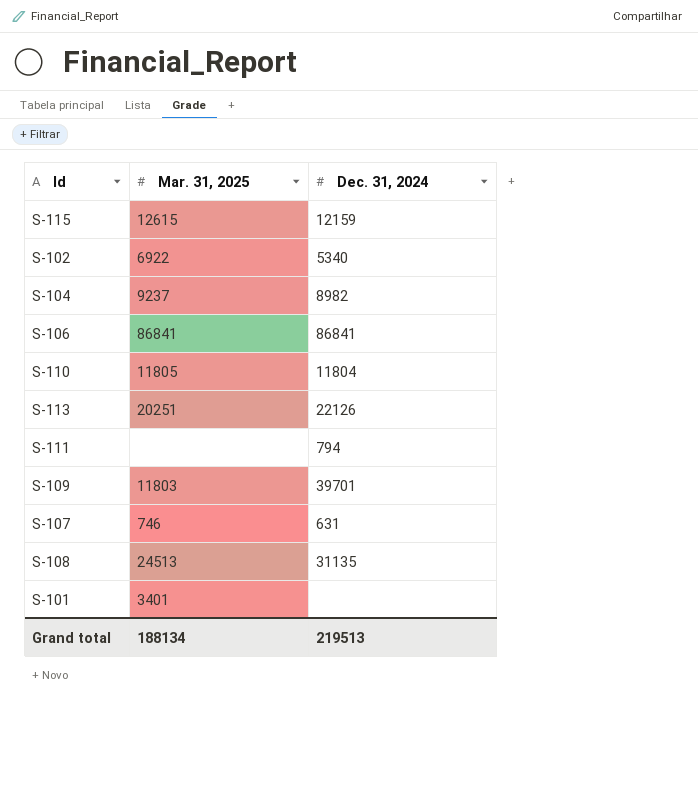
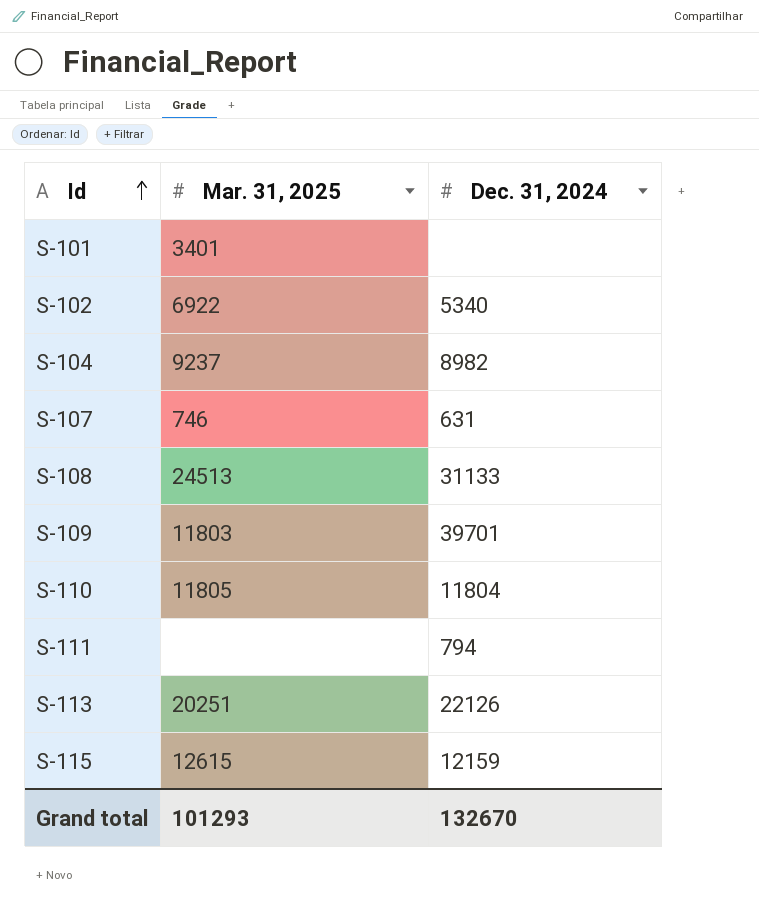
row order: none -> Id ascending
row S-106: 86841 | 86841 -> none
S-108 | Dec. 31, 2024: 31135 -> 31133
Grand total | Mar. 31, 2025: 188134 -> 101293
Grand total | Dec. 31, 2024: 219513 -> 132670

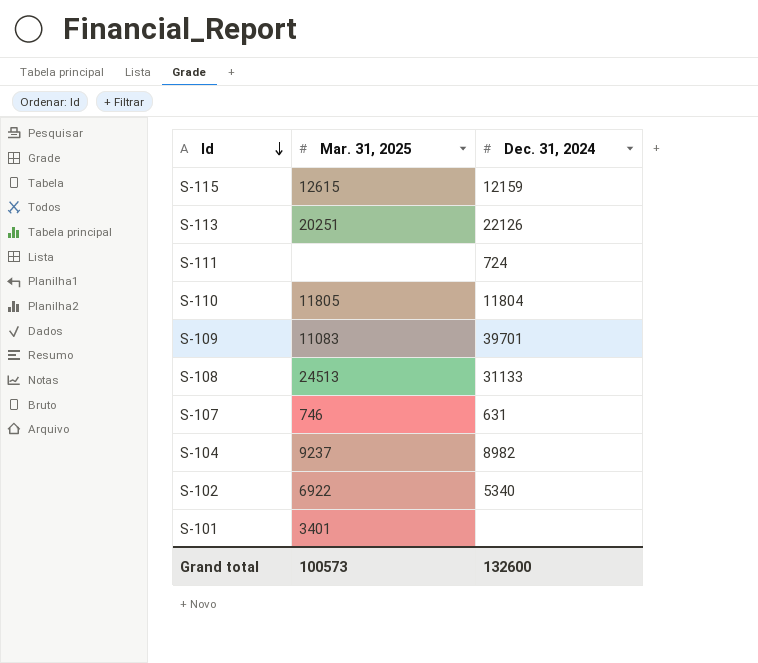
row order: Id ascending -> Id descending
S-111 | Dec. 31, 2024: 794 -> 724
S-109 | Mar. 31, 2025: 11803 -> 11083
Grand total | Mar. 31, 2025: 101293 -> 100573
Grand total | Dec. 31, 2024: 132670 -> 132600

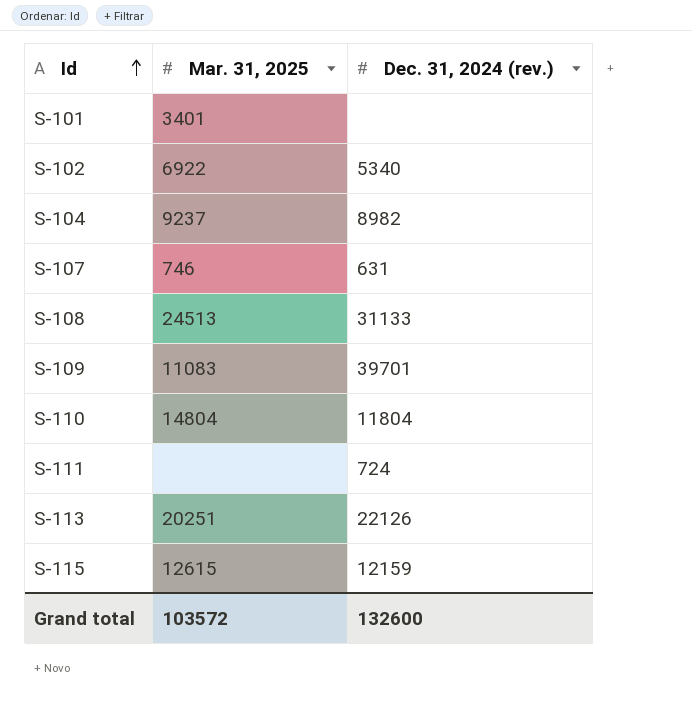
row order: Id descending -> Id ascending
column name: Dec. 31, 2024 -> Dec. 31, 2024 (rev.)
S-110 | Mar. 31, 2025: 11805 -> 14804
Grand total | Mar. 31, 2025: 100573 -> 103572

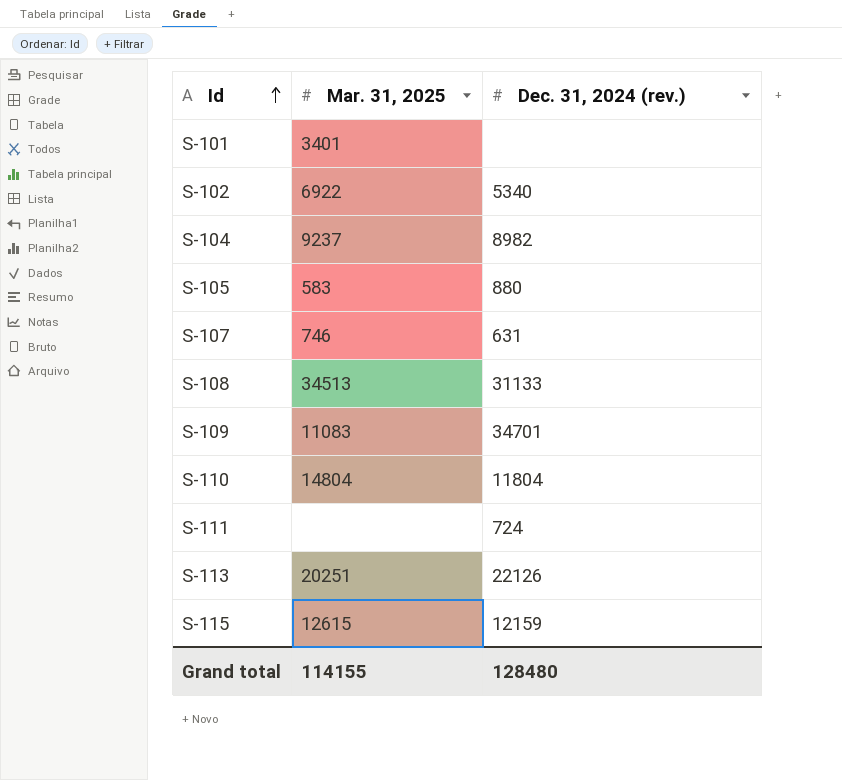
row S-105: none -> 583 | 880
S-108 | Mar. 31, 2025: 24513 -> 34513
S-109 | Dec. 31, 2024 (rev.): 39701 -> 34701
Grand total | Mar. 31, 2025: 103572 -> 114155
Grand total | Dec. 31, 2024 (rev.): 132600 -> 128480

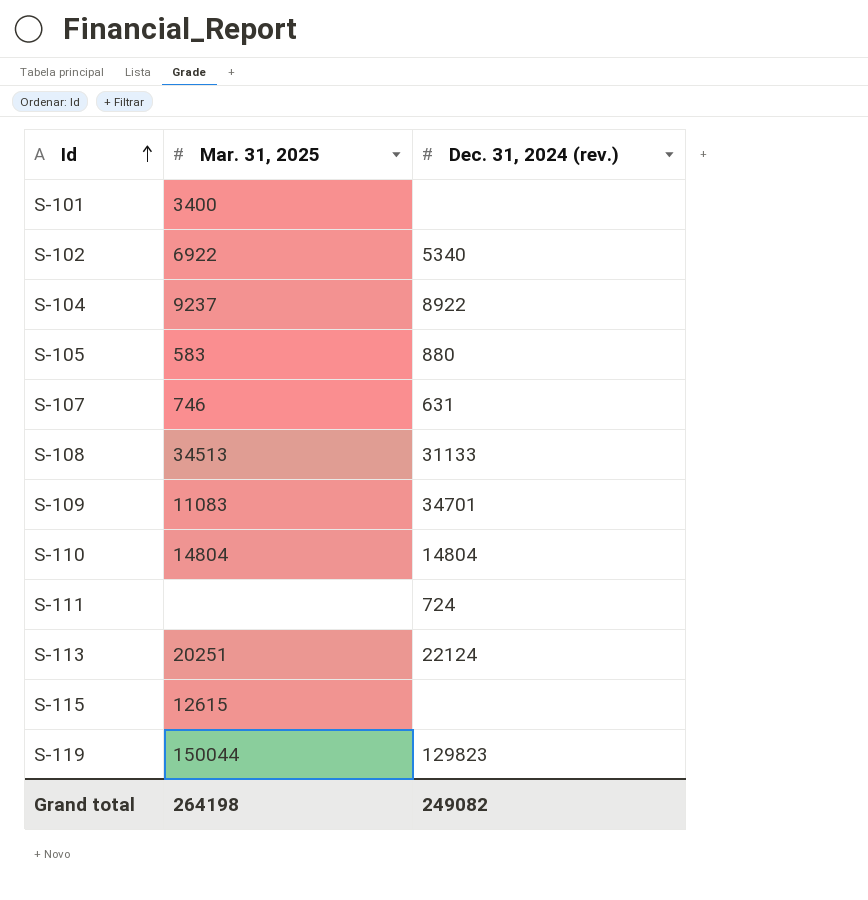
S-101 | Mar. 31, 2025: 3401 -> 3400
S-104 | Dec. 31, 2024 (rev.): 8982 -> 8922
S-110 | Dec. 31, 2024 (rev.): 11804 -> 14804
S-113 | Dec. 31, 2024 (rev.): 22126 -> 22124
S-115 | Dec. 31, 2024 (rev.): 12159 -> none
row S-119: none -> 150044 | 129823
Grand total | Mar. 31, 2025: 114155 -> 264198
Grand total | Dec. 31, 2024 (rev.): 128480 -> 249082

